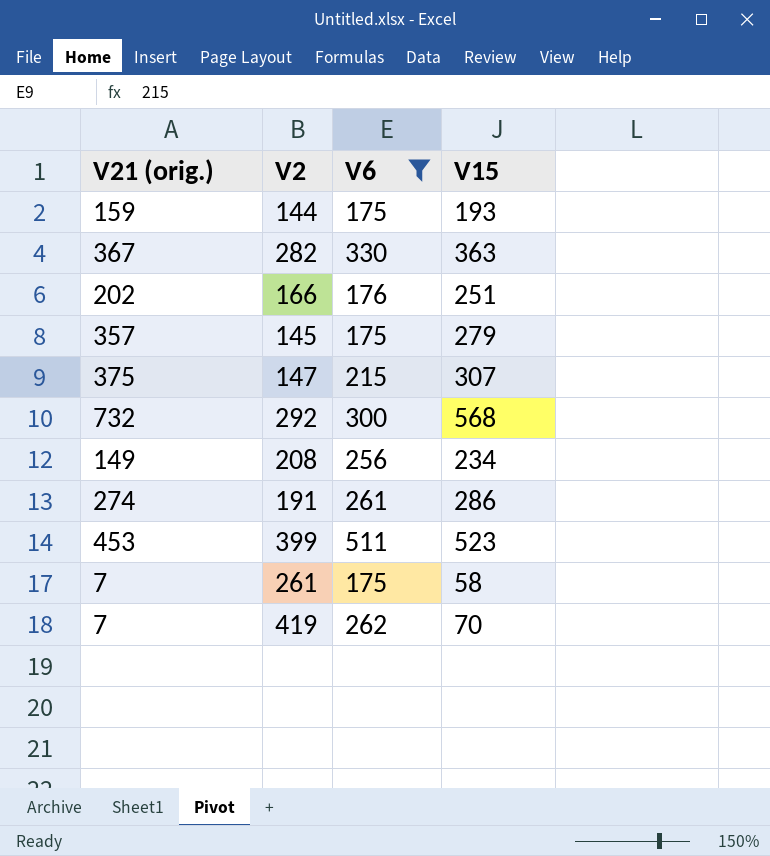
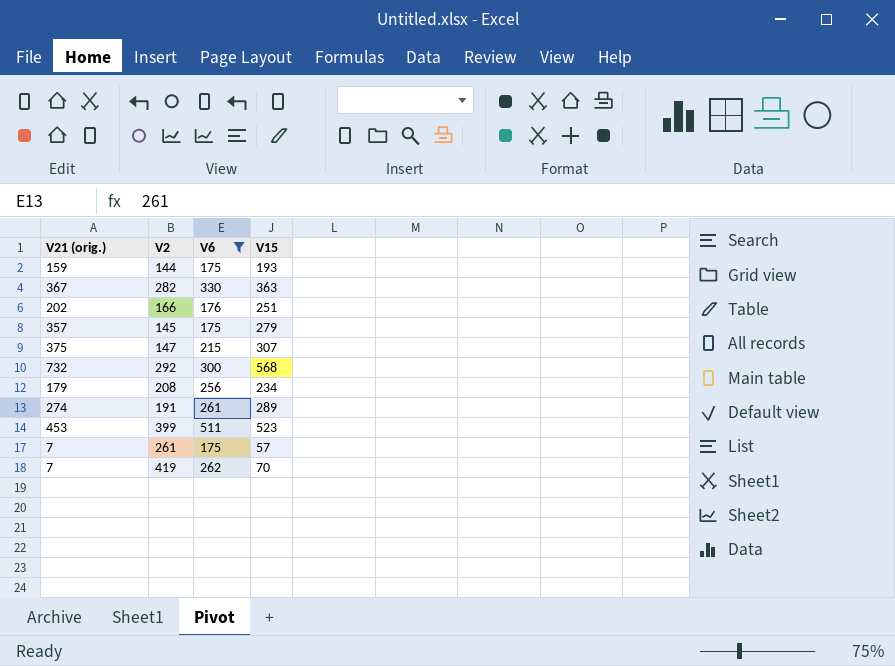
208 | V21 (orig.): 149 -> 179
191 | V15: 286 -> 289
261 | V15: 58 -> 57

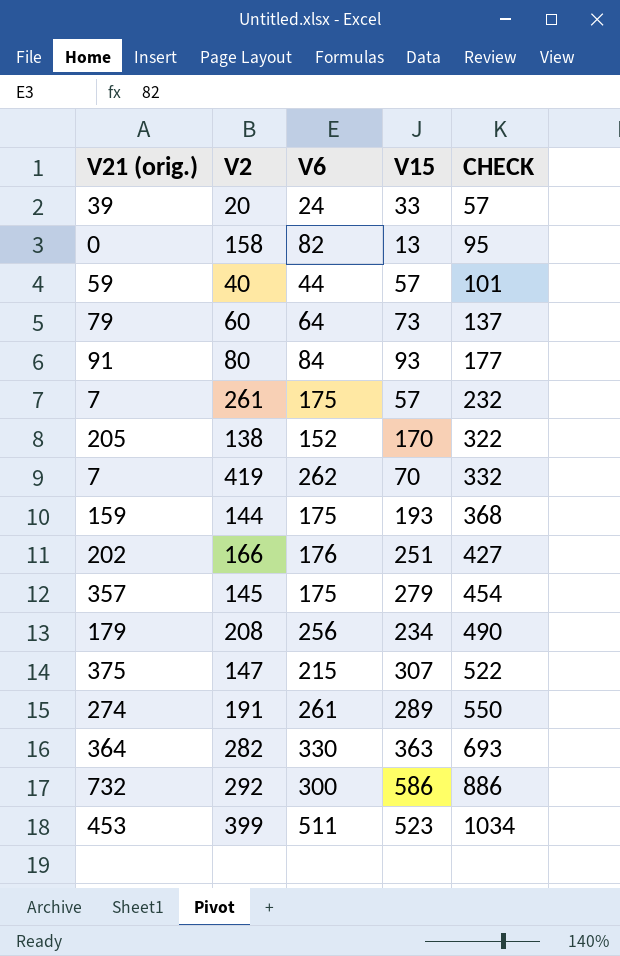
filter: V6 >= 175 -> none
row order: none -> CHECK ascending
column CHECK | formula: none -> [V6] + [V15]
282 | V21 (orig.): 367 -> 364
292 | V15: 568 -> 586

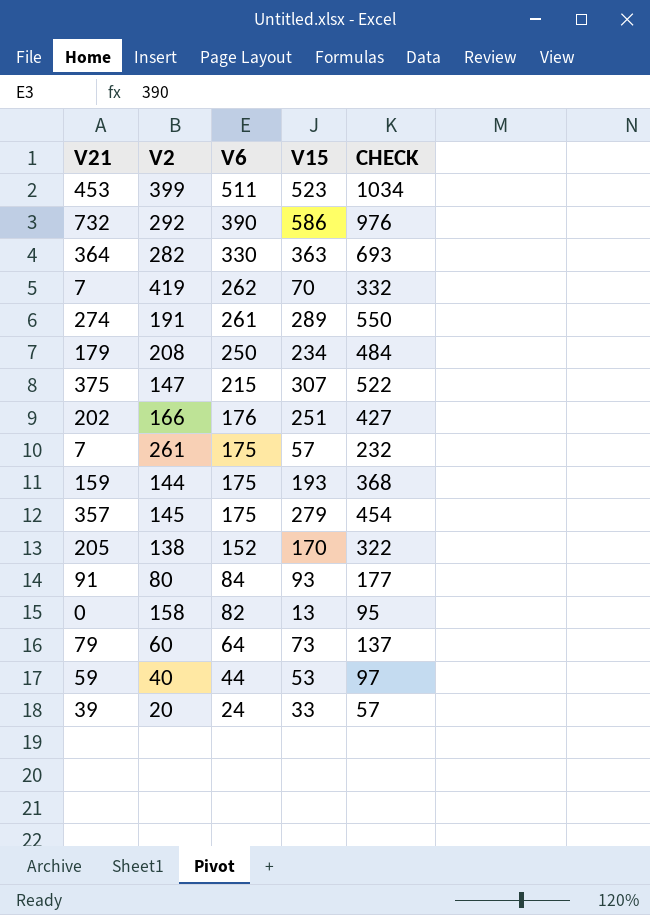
row order: CHECK ascending -> V6 descending
column name: V21 (orig.) -> V21
292 | V6: 300 -> 390
292 | CHECK: 886 -> 976
208 | V6: 256 -> 250
208 | CHECK: 490 -> 484
40 | V15: 57 -> 53
40 | CHECK: 101 -> 97

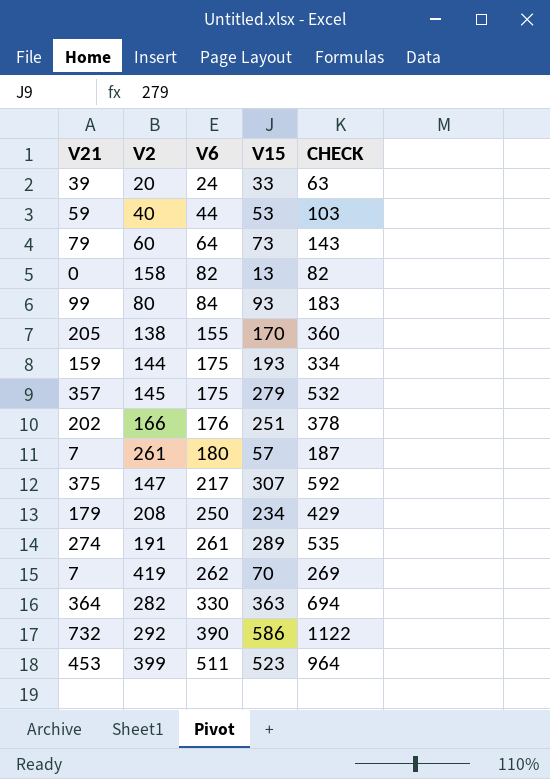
row order: V6 descending -> V6 ascending
column CHECK | formula: [V6] + [V15] -> [V21] + [V6]
80 | V21: 91 -> 99
138 | V6: 152 -> 155
261 | V6: 175 -> 180
147 | V6: 215 -> 217

